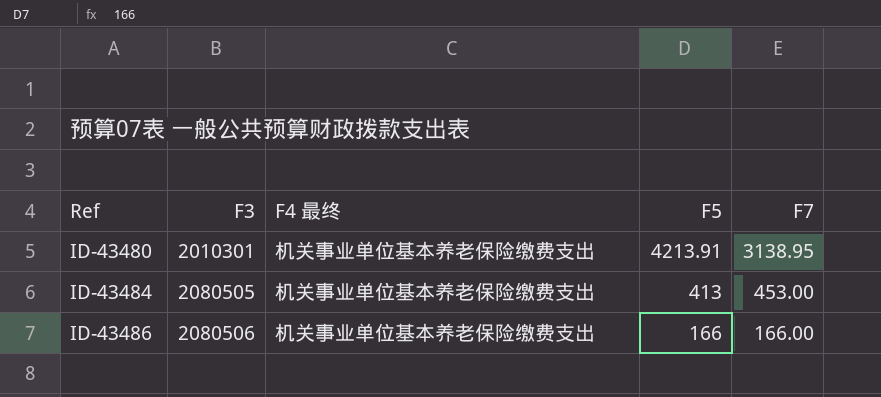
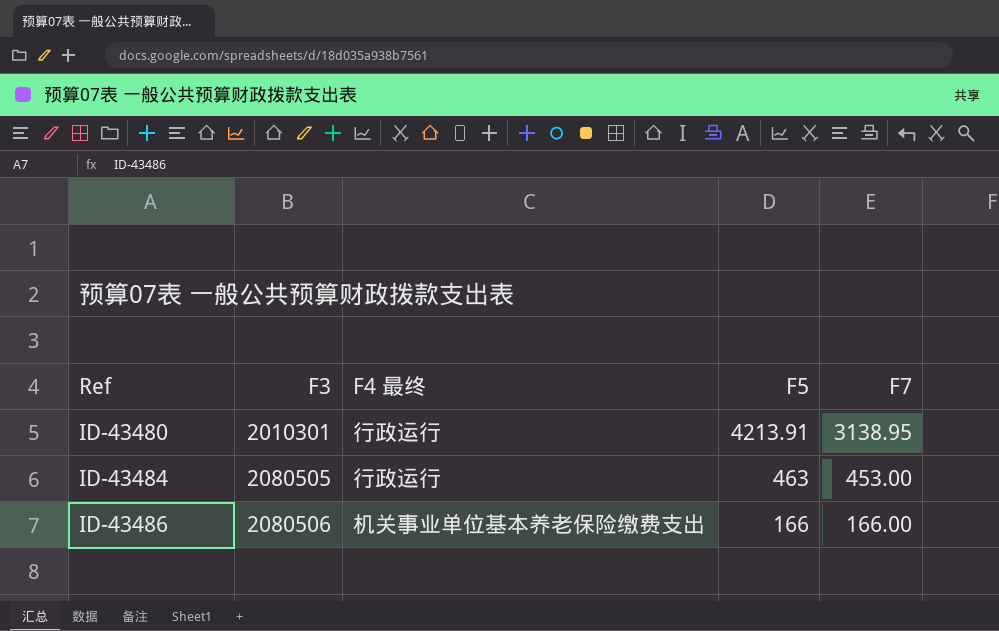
ID-43480 | F4 最终: 机关事业单位基本养老保险缴费支出 -> 行政运行
ID-43484 | F4 最终: 机关事业单位基本养老保险缴费支出 -> 行政运行
ID-43484 | F5: 413 -> 463

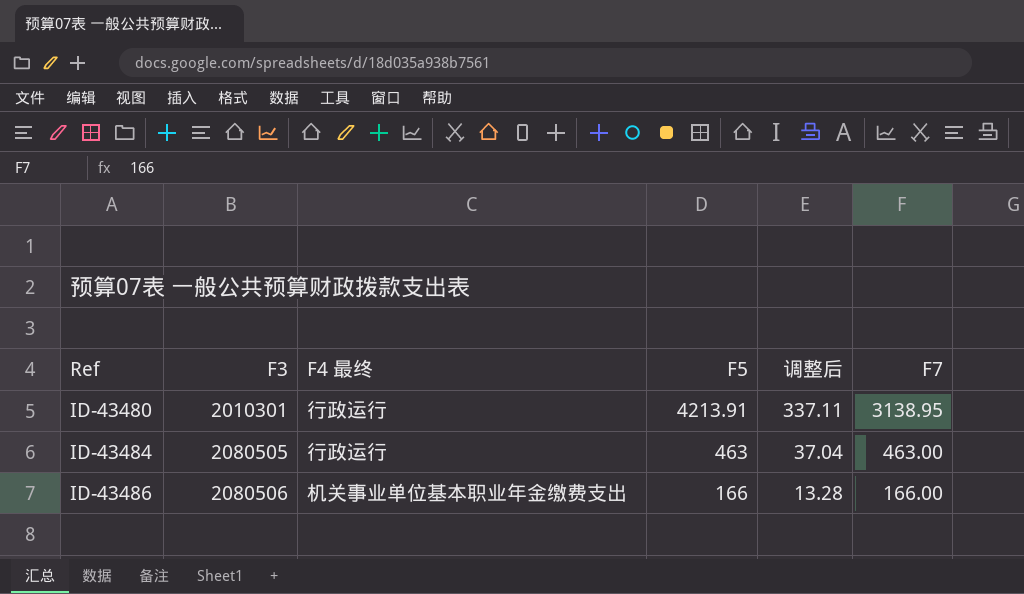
column 调整后 | formula: none -> [F5] * 0.08
ID-43484 | F7: 453.00 -> 463.00
ID-43486 | F4 最终: 机关事业单位基本养老保险缴费支出 -> 机关事业单位基本职业年金缴费支出

